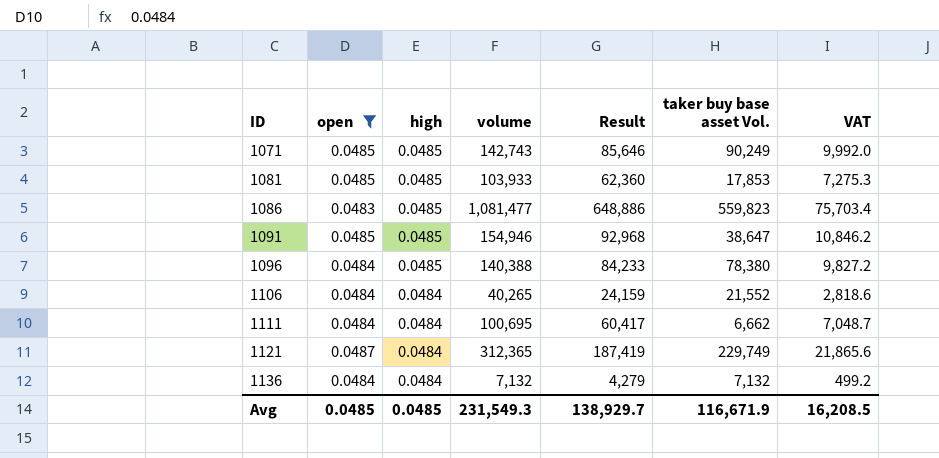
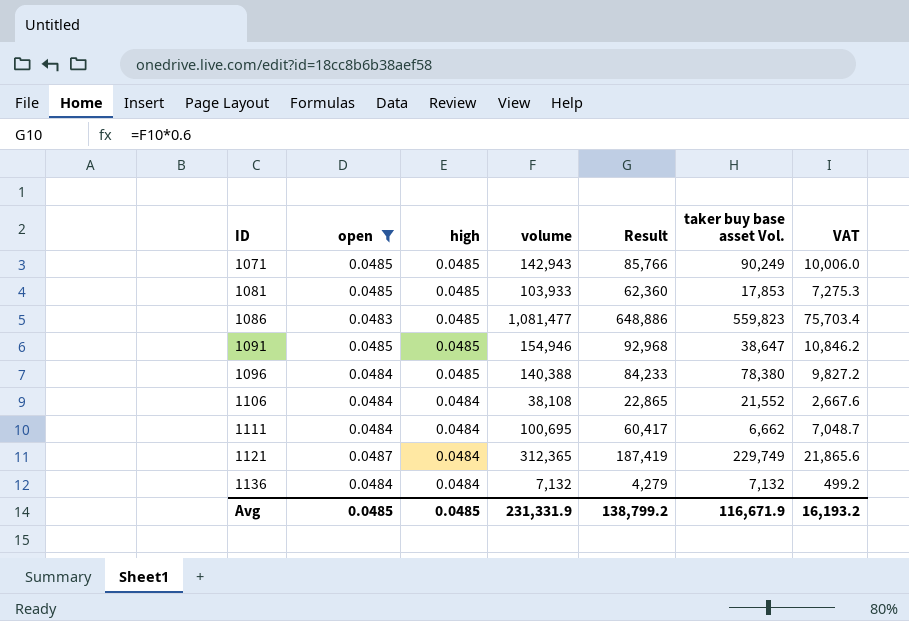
1071 | volume: 142,743 -> 142,943
1071 | Result: 85,646 -> 85,766
1071 | VAT: 9,992.0 -> 10,006.0
1106 | volume: 40,265 -> 38,108
1106 | Result: 24,159 -> 22,865
1106 | VAT: 2,818.6 -> 2,667.6
Avg | volume: 231,549.3 -> 231,331.9
Avg | Result: 138,929.7 -> 138,799.2
Avg | VAT: 16,208.5 -> 16,193.2

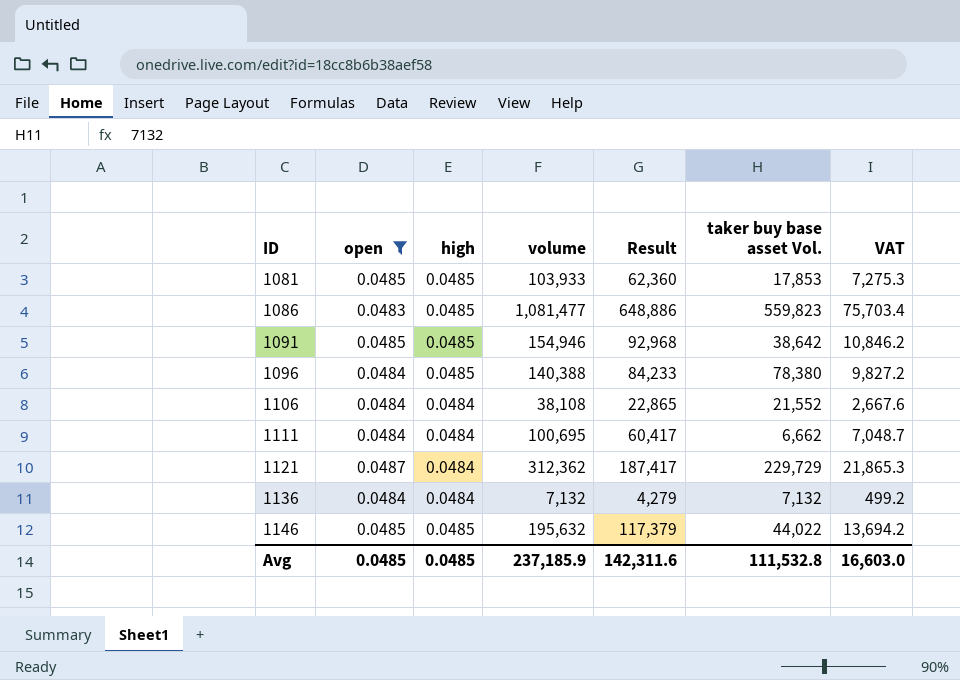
row 1071: 0.0485 | 0.0485 | 142,943 | 85,766 | 90,249 | 10,006.0 -> none
1091 | taker buy base asset Vol.: 38,647 -> 38,642
1121 | volume: 312,365 -> 312,362
1121 | Result: 187,419 -> 187,417
1121 | taker buy base asset Vol.: 229,749 -> 229,729
1121 | VAT: 21,865.6 -> 21,865.3
row 1146: none -> 0.0485 | 0.0485 | 195,632 | 117,379 | 44,022 | 13,694.2
Avg | volume: 231,331.9 -> 237,185.9
Avg | Result: 138,799.2 -> 142,311.6
Avg | taker buy base asset Vol.: 116,671.9 -> 111,532.8
Avg | VAT: 16,193.2 -> 16,603.0

